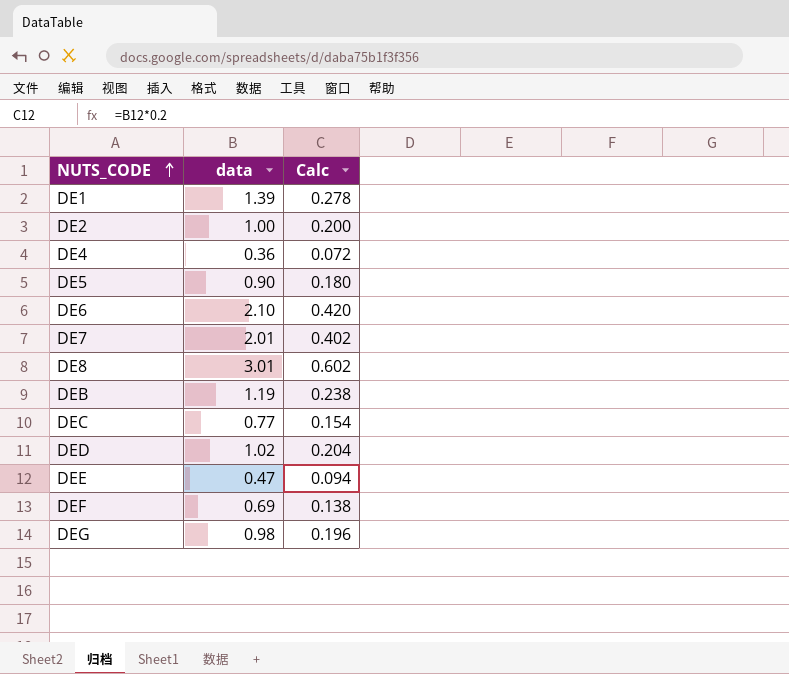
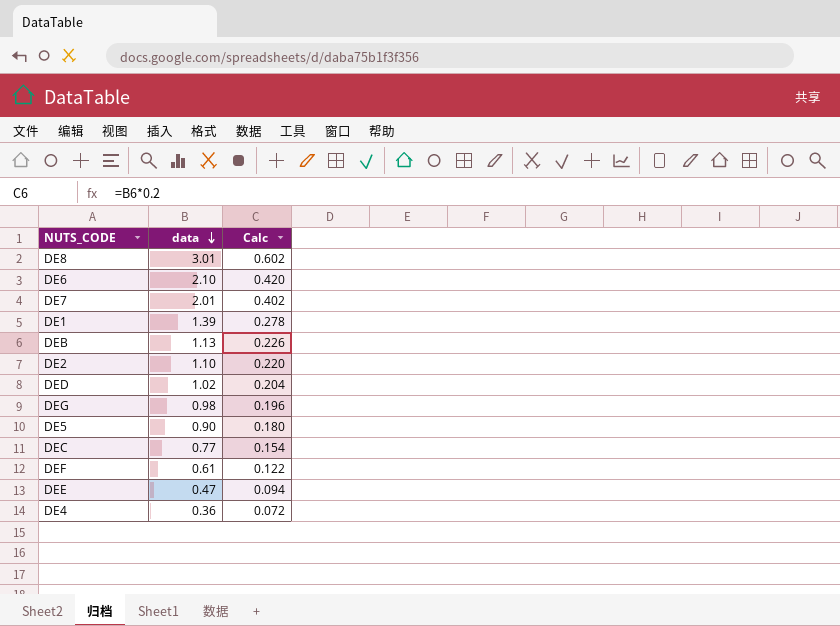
row order: NUTS_CODE ascending -> data descending
DEB | data: 1.19 -> 1.13
DEB | Calc: 0.238 -> 0.226
DE2 | data: 1.00 -> 1.10
DE2 | Calc: 0.200 -> 0.220
DEF | data: 0.69 -> 0.61
DEF | Calc: 0.138 -> 0.122

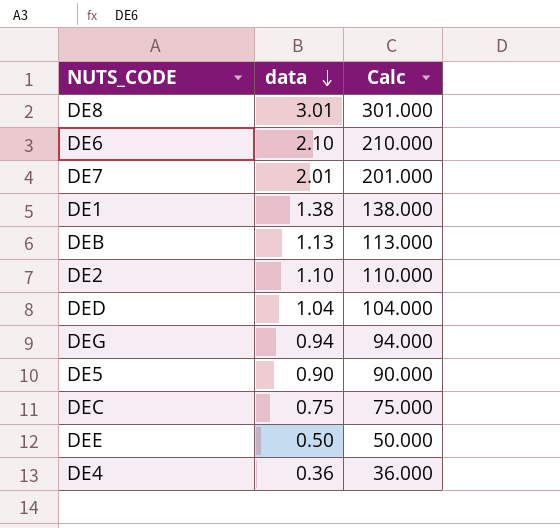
column Calc | formula: [data] * 0.2 -> [data] * 100
row DEF: 0.61 | 0.122 -> none
DE1 | data: 1.39 -> 1.38
DED | data: 1.02 -> 1.04
DEG | data: 0.98 -> 0.94
DEC | data: 0.77 -> 0.75
DEE | data: 0.47 -> 0.50

